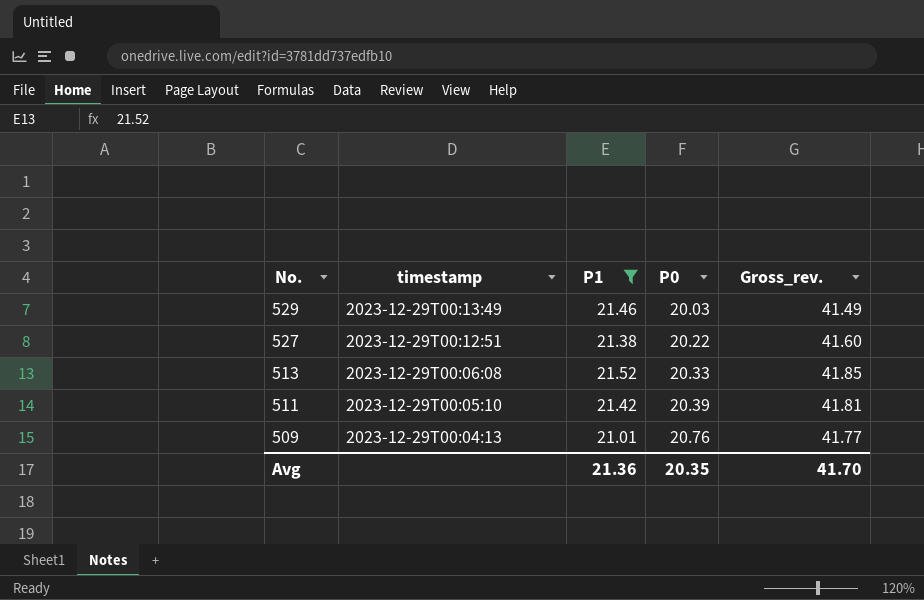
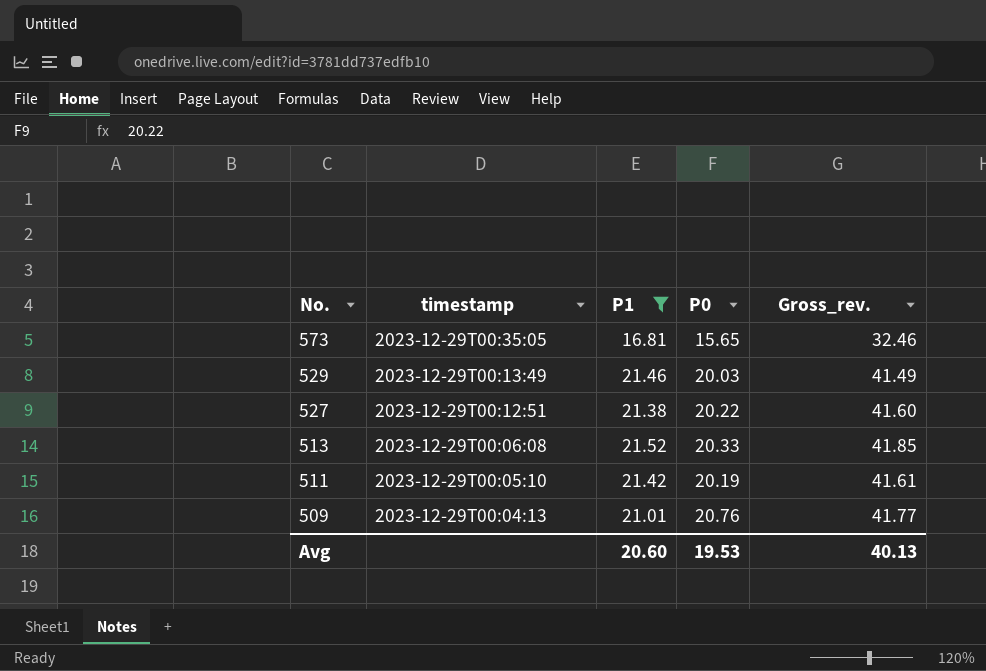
row 573: none -> 2023-12-29T00:35:05 | 16.81 | 15.65 | 32.46
511 | P0: 20.39 -> 20.19
511 | Gross_rev.: 41.81 -> 41.61
Avg | P1: 21.36 -> 20.60
Avg | P0: 20.35 -> 19.53
Avg | Gross_rev.: 41.70 -> 40.13

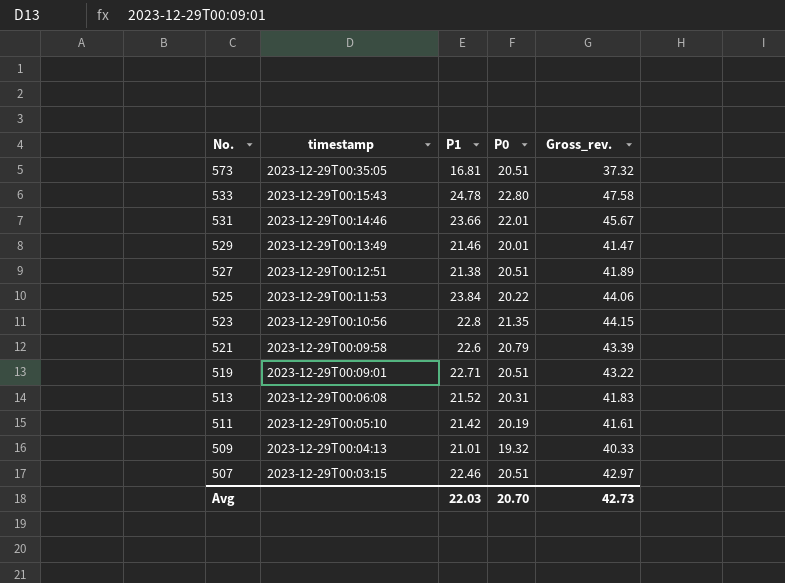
filter: P1 <= 21.52 -> none
573 | P0: 15.65 -> 20.51
573 | Gross_rev.: 32.46 -> 37.32
529 | P0: 20.03 -> 20.01
529 | Gross_rev.: 41.49 -> 41.47
527 | P0: 20.22 -> 20.51
527 | Gross_rev.: 41.60 -> 41.89
513 | P0: 20.33 -> 20.31
513 | Gross_rev.: 41.85 -> 41.83
509 | P0: 20.76 -> 19.32
509 | Gross_rev.: 41.77 -> 40.33
Avg | P1: 20.60 -> 22.03
Avg | P0: 19.53 -> 20.70
Avg | Gross_rev.: 40.13 -> 42.73

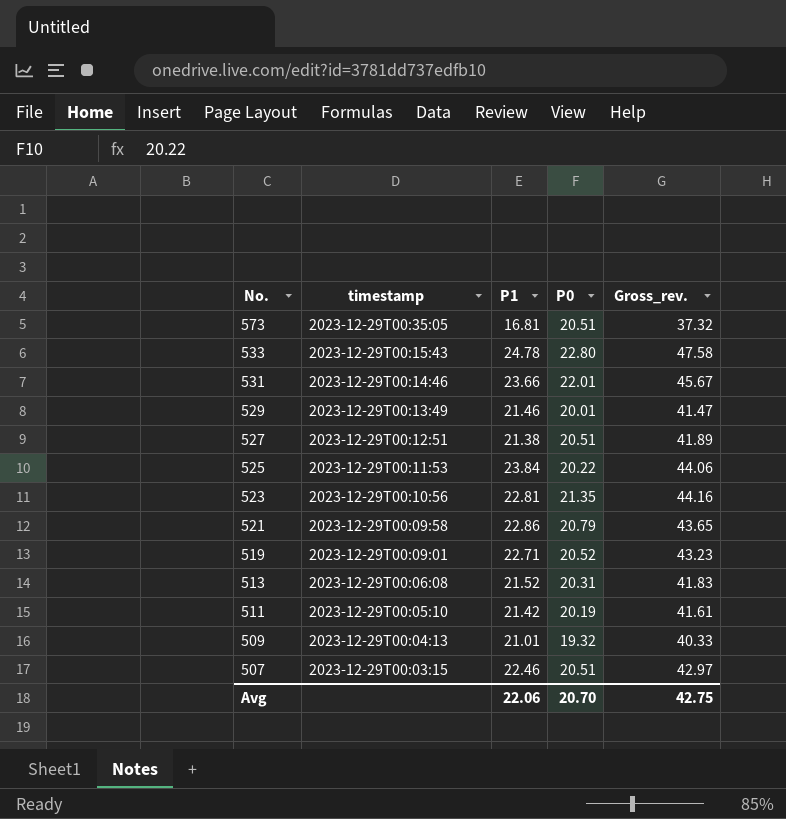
523 | P1: 22.8 -> 22.81
523 | Gross_rev.: 44.15 -> 44.16
521 | P1: 22.6 -> 22.86
521 | Gross_rev.: 43.39 -> 43.65
519 | P0: 20.51 -> 20.52
519 | Gross_rev.: 43.22 -> 43.23
Avg | P1: 22.03 -> 22.06
Avg | Gross_rev.: 42.73 -> 42.75

